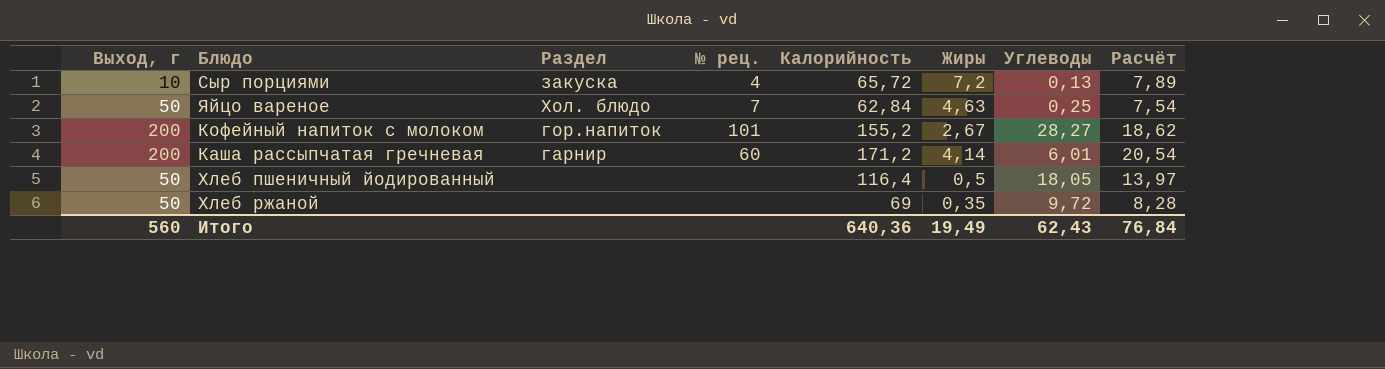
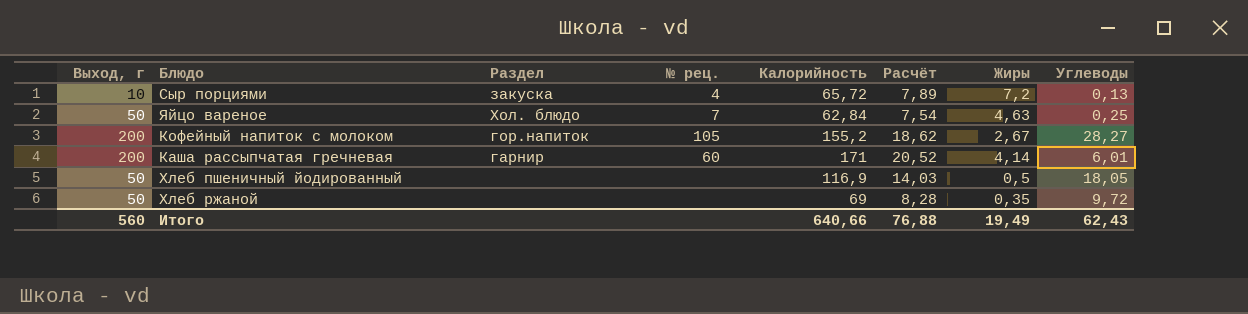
column Расчёт | position: 8 -> 6
Кофейный напиток с молоком | № рец.: 101 -> 105
Каша рассыпчатая гречневая | Калорийность: 171,2 -> 171
Каша рассыпчатая гречневая | Расчёт: 20,54 -> 20,52
Хлеб пшеничный йодированный | Калорийность: 116,4 -> 116,9
Хлеб пшеничный йодированный | Расчёт: 13,97 -> 14,03
Итого | Калорийность: 640,36 -> 640,66
Итого | Расчёт: 76,84 -> 76,88

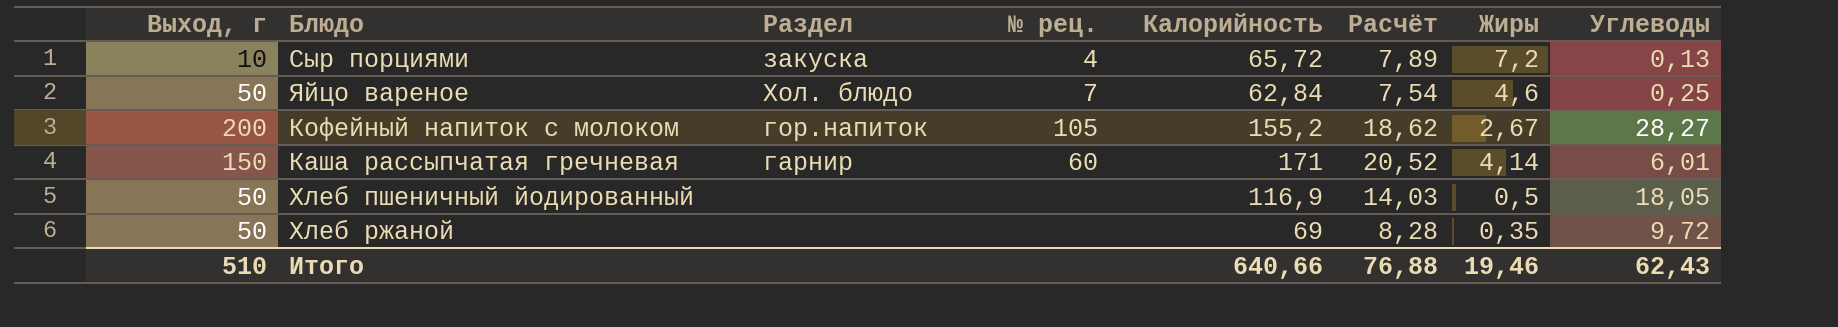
Яйцо вареное | Жиры: 4,63 -> 4,6
Каша рассыпчатая гречневая | Выход, г: 200 -> 150
Итого | Выход, г: 560 -> 510
Итого | Жиры: 19,49 -> 19,46

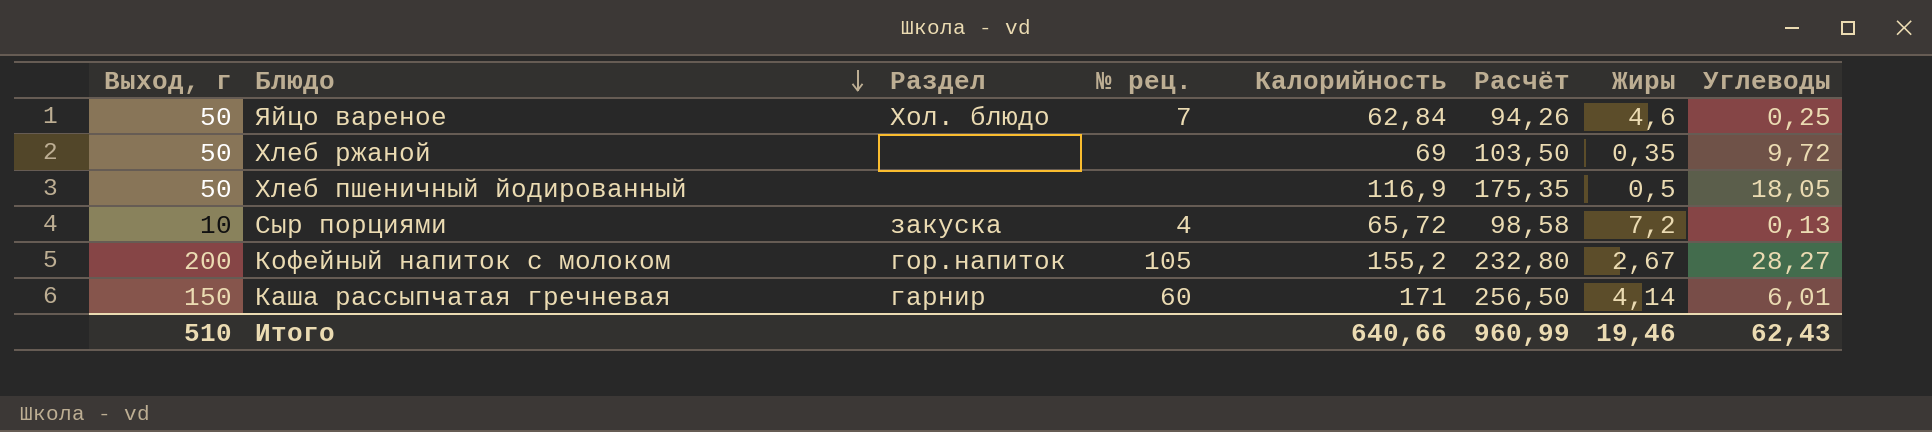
row order: none -> Блюдо descending
column Расчёт | formula: [Калорийность] * 0,12 -> [Калорийность] * 1,5
Итого | Расчёт: 76,88 -> 960,99

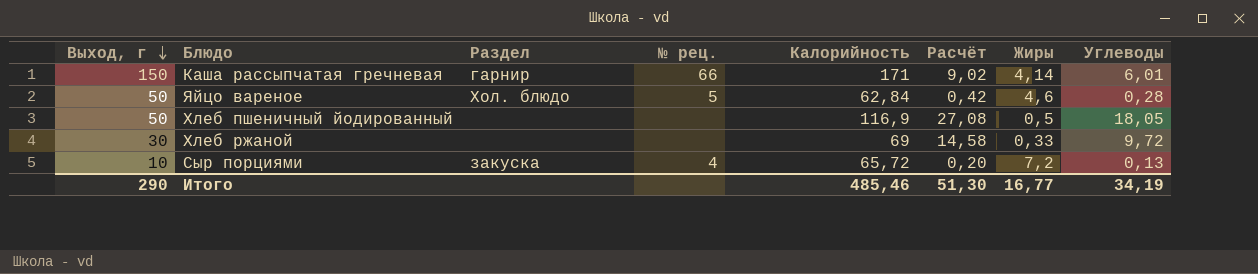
row order: Блюдо descending -> Выход, г descending
column Расчёт | formula: [Калорийность] * 1,5 -> [Углеводы] * 1,5
row Кофейный напиток с молоком: 200 | гор.напиток | 105 | 155,2 | 232,80 | 2,67 | 28,27 -> none
Каша рассыпчатая гречневая | № рец.: 60 -> 66
Яйцо вареное | № рец.: 7 -> 5
Яйцо вареное | Углеводы: 0,25 -> 0,28
Хлеб ржаной | Выход, г: 50 -> 30
Хлеб ржаной | Жиры: 0,35 -> 0,33
Итого | Выход, г: 510 -> 290
Итого | Калорийность: 640,66 -> 485,46
Итого | Расчёт: 960,99 -> 51,30
Итого | Жиры: 19,46 -> 16,77
Итого | Углеводы: 62,43 -> 34,19

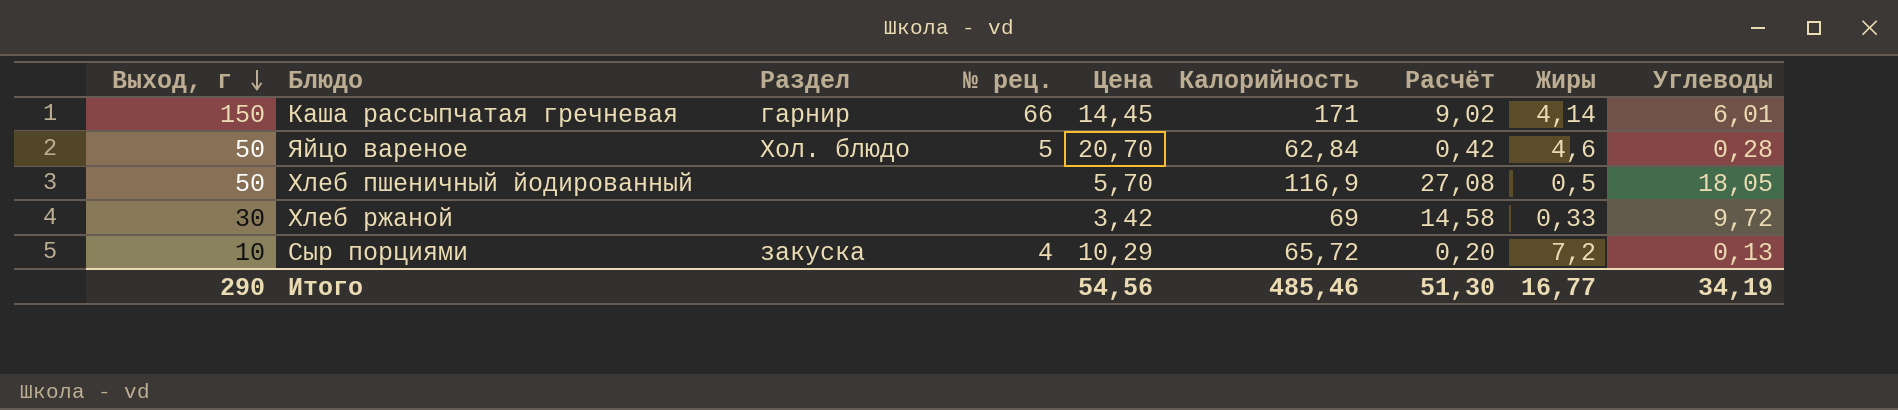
column Цена | position: none -> 5

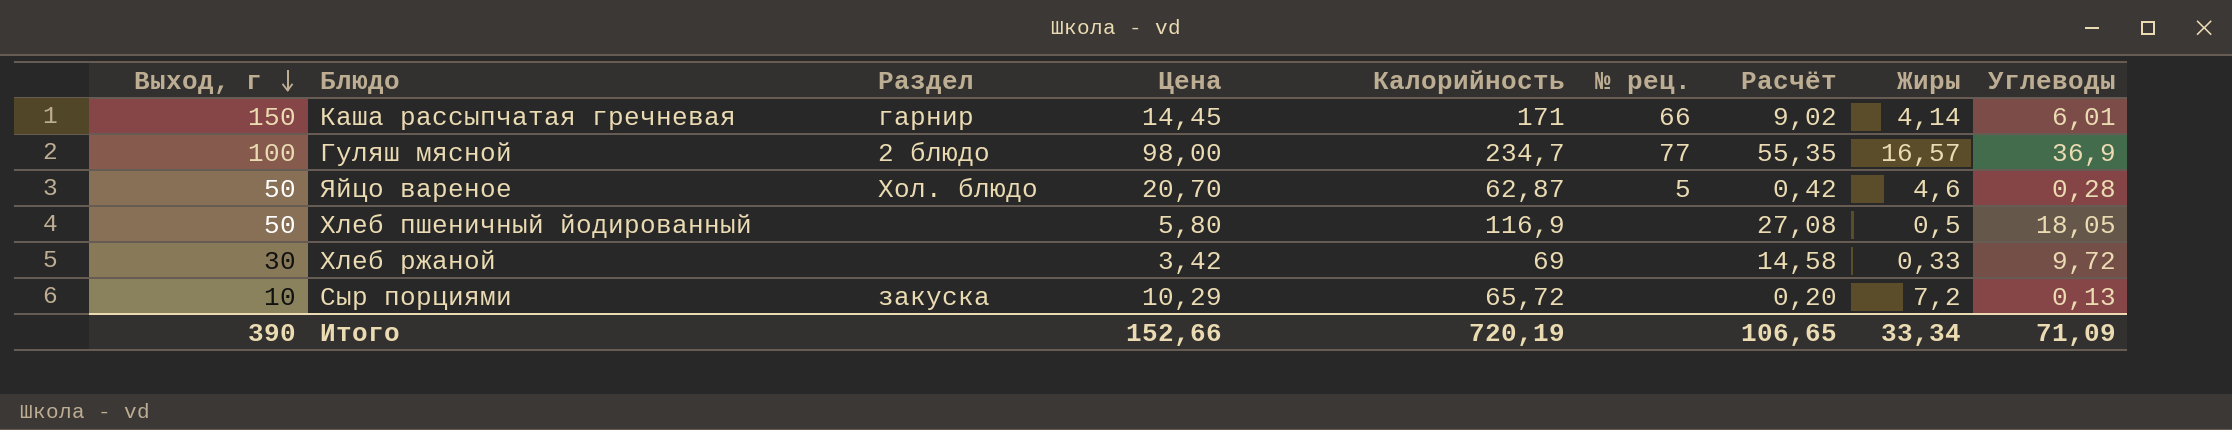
column № рец. | position: 4 -> 6
row Гуляш мясной: none -> 100 | 2 блюдо | 98,00 | 234,7 | 77 | 55,35 | 16,57 | 36,9
Яйцо вареное | Калорийность: 62,84 -> 62,87
Хлеб пшеничный йодированный | Цена: 5,70 -> 5,80
Сыр порциями | № рец.: 4 -> none
Итого | Выход, г: 290 -> 390
Итого | Цена: 54,56 -> 152,66
Итого | Калорийность: 485,46 -> 720,19
Итого | Расчёт: 51,30 -> 106,65
Итого | Жиры: 16,77 -> 33,34
Итого | Углеводы: 34,19 -> 71,09

